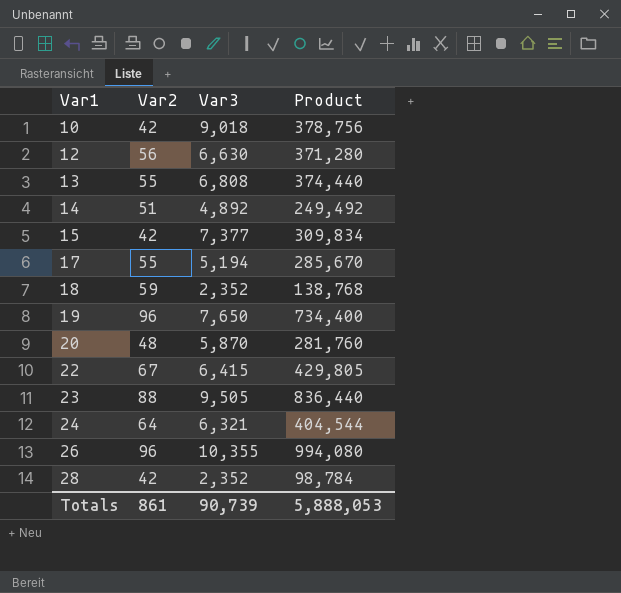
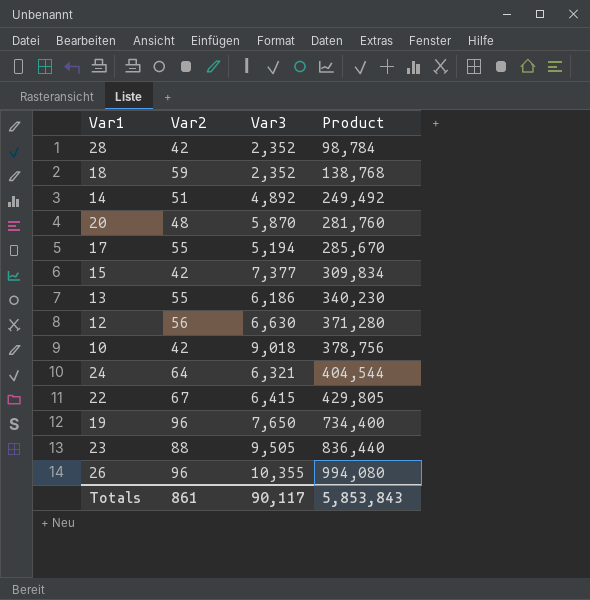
row order: Var1 ascending -> Product ascending
13 | Var3: 6,808 -> 6,186
13 | Product: 374,440 -> 340,230
Totals | Var3: 90,739 -> 90,117
Totals | Product: 5,888,053 -> 5,853,843

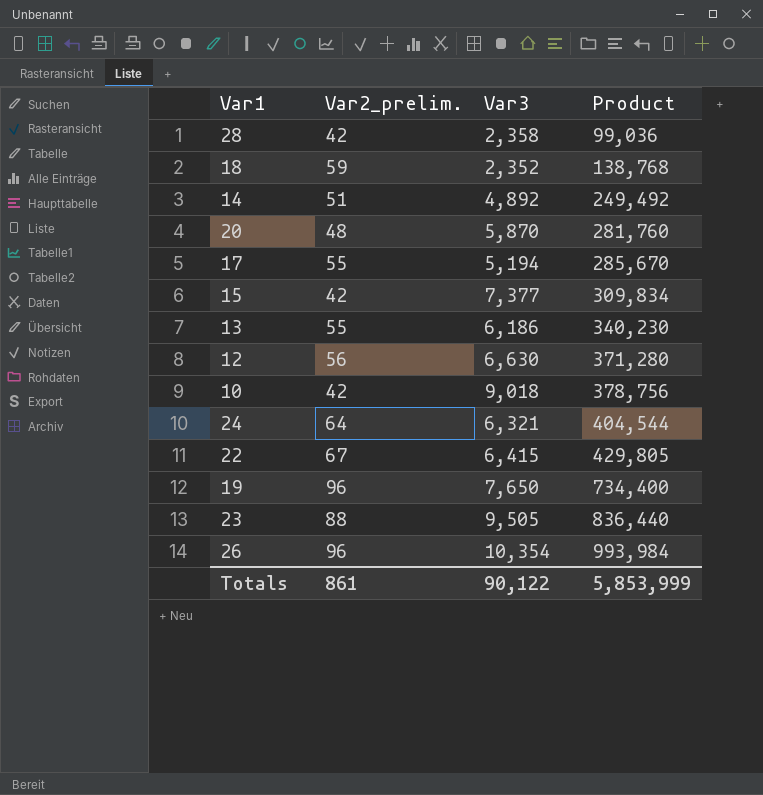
column name: Var2 -> Var2_prelim.
28 | Var3: 2,352 -> 2,358
28 | Product: 98,784 -> 99,036
26 | Var3: 10,355 -> 10,354
26 | Product: 994,080 -> 993,984
Totals | Var3: 90,117 -> 90,122
Totals | Product: 5,853,843 -> 5,853,999

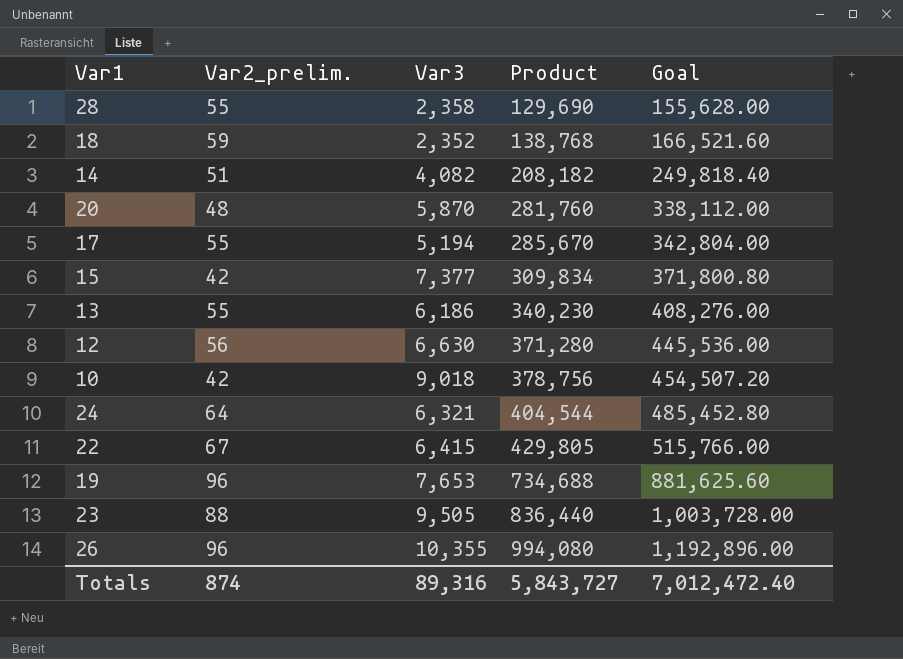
column Goal | formula: none -> [Product] * 1.2
28 | Var2_prelim.: 42 -> 55
28 | Product: 99,036 -> 129,690
14 | Var3: 4,892 -> 4,082
14 | Product: 249,492 -> 208,182
19 | Var3: 7,650 -> 7,653
19 | Product: 734,400 -> 734,688
26 | Var3: 10,354 -> 10,355
26 | Product: 993,984 -> 994,080
Totals | Var2_prelim.: 861 -> 874
Totals | Var3: 90,122 -> 89,316
Totals | Product: 5,853,999 -> 5,843,727

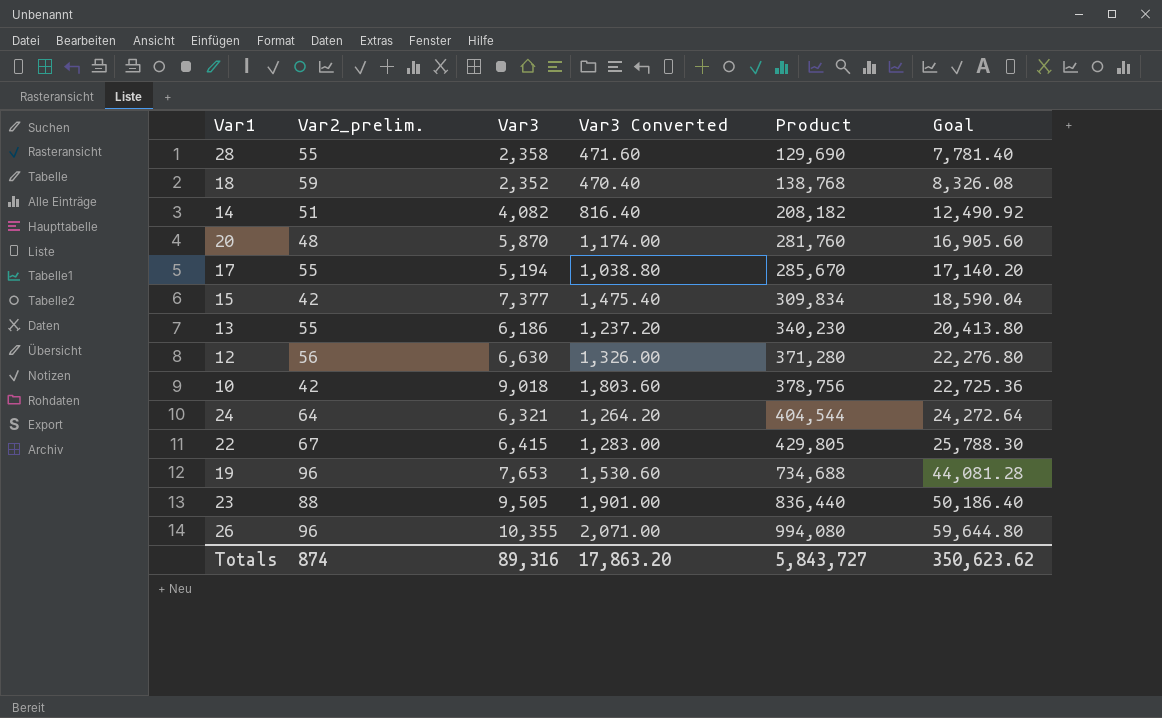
column Var3 Converted | formula: none -> [Var3] * 0.2
column Goal | formula: [Product] * 1.2 -> [Product] * 0.06
Totals | Goal: 7,012,472.40 -> 350,623.62

